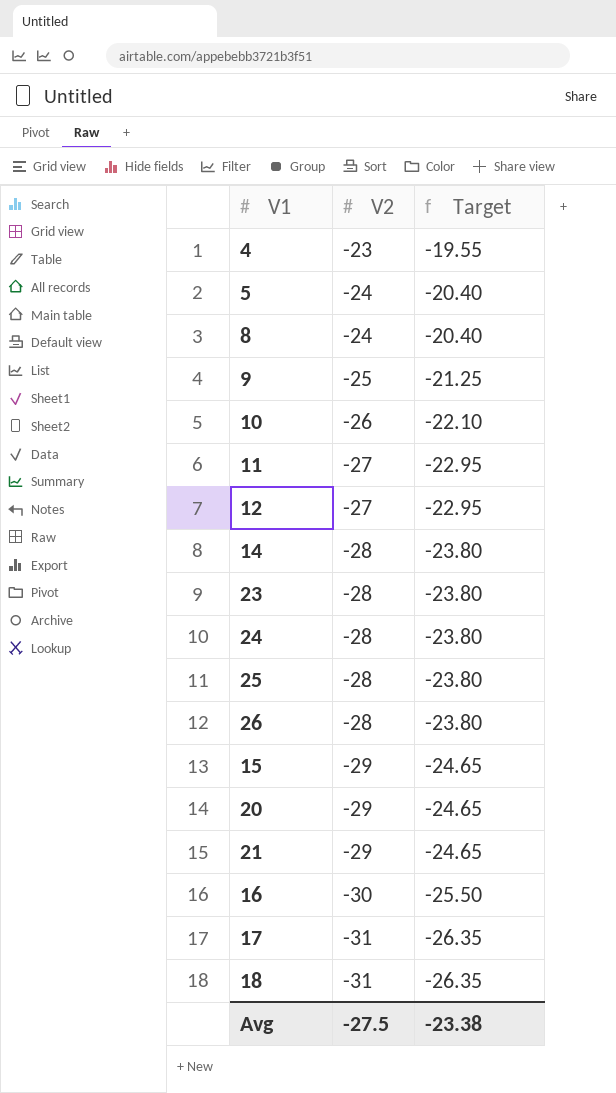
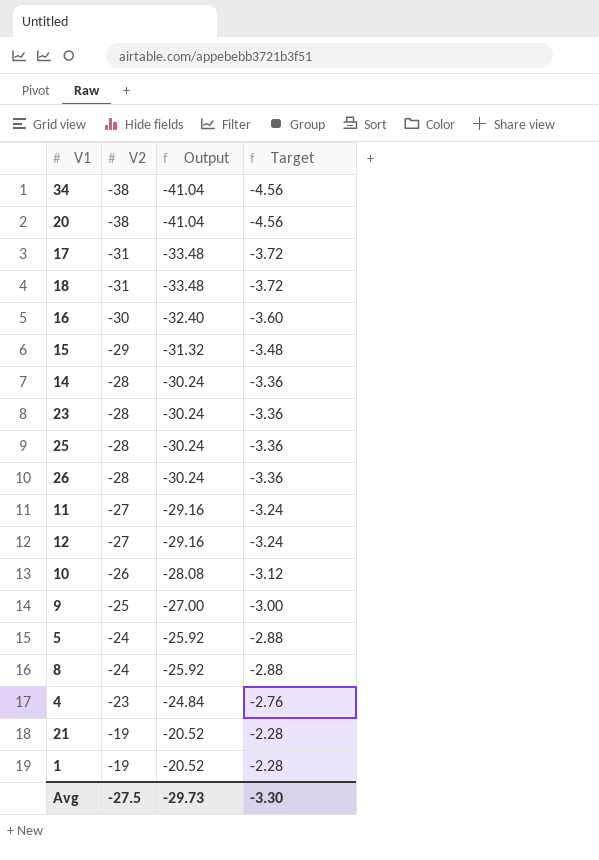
row order: V2 descending -> V2 ascending
column Output | formula: none -> [V2] * 1.08
column Target | formula: [V2] * 0.85 -> [V2] * 0.12
row 24: -28 | -23.80 -> none
row 34: none -> -38 | -41.04 | -4.56
20 | V2: -29 -> -38
21 | V2: -29 -> -19
row 1: none -> -19 | -20.52 | -2.28
Avg | Target: -23.38 -> -3.30

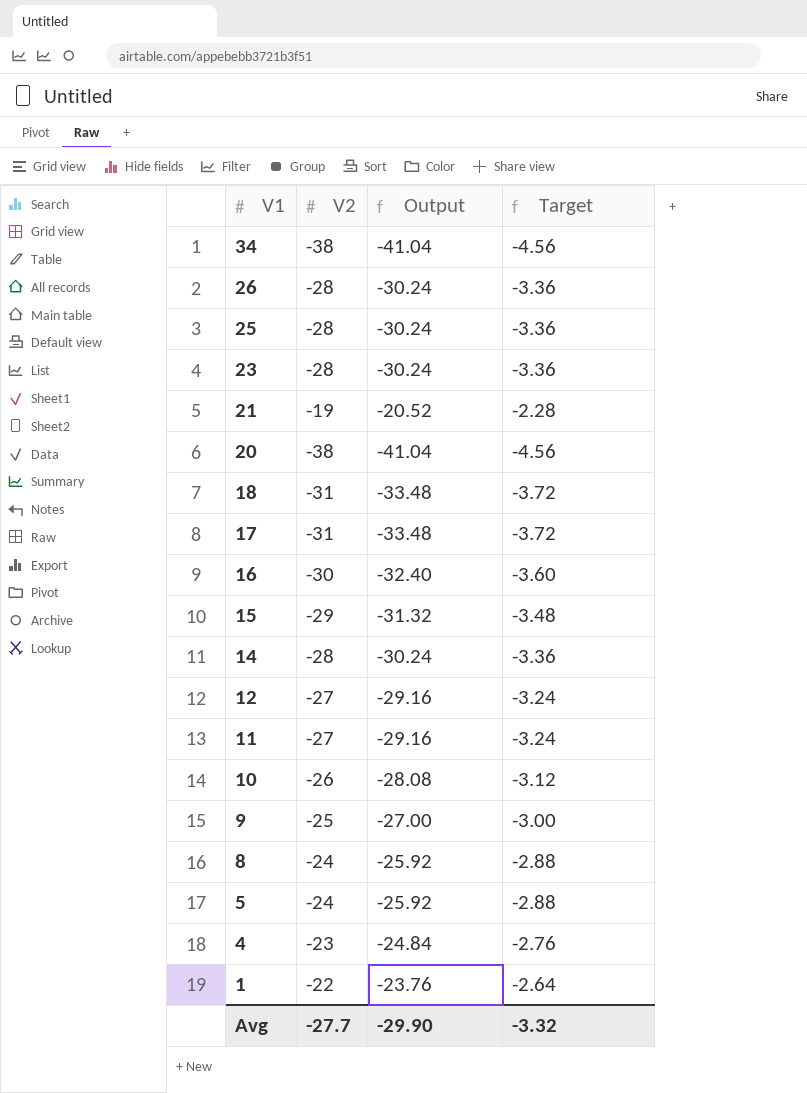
row order: V2 ascending -> V1 descending
1 | V2: -19 -> -22
1 | Output: -20.52 -> -23.76
1 | Target: -2.28 -> -2.64
Avg | V2: -27.5 -> -27.7
Avg | Output: -29.73 -> -29.90
Avg | Target: -3.30 -> -3.32

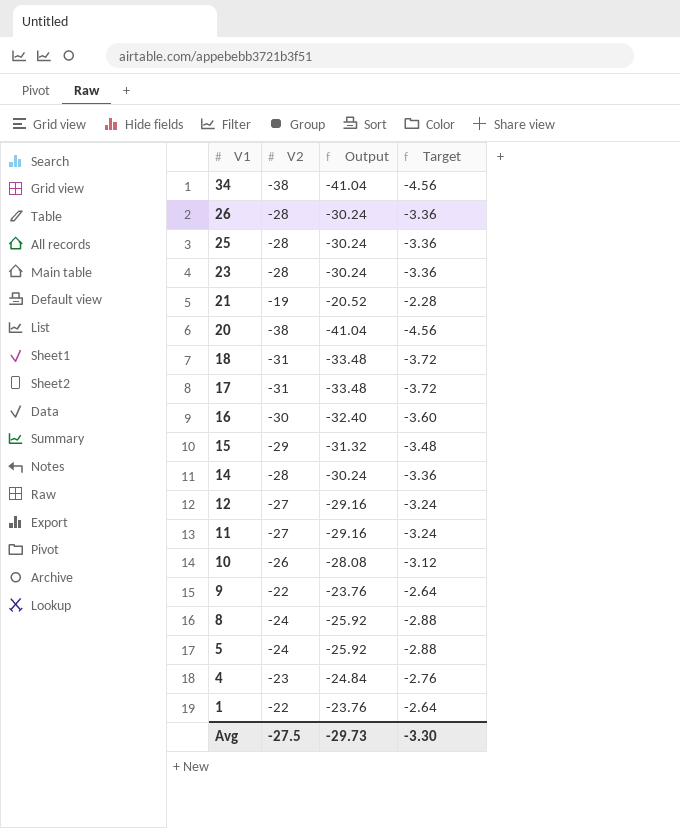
9 | V2: -25 -> -22
9 | Output: -27.00 -> -23.76
9 | Target: -3.00 -> -2.64
Avg | V2: -27.7 -> -27.5
Avg | Output: -29.90 -> -29.73
Avg | Target: -3.32 -> -3.30

